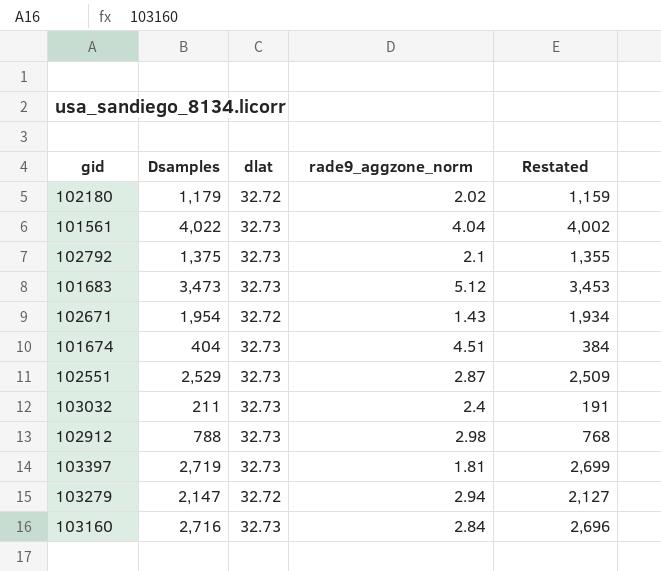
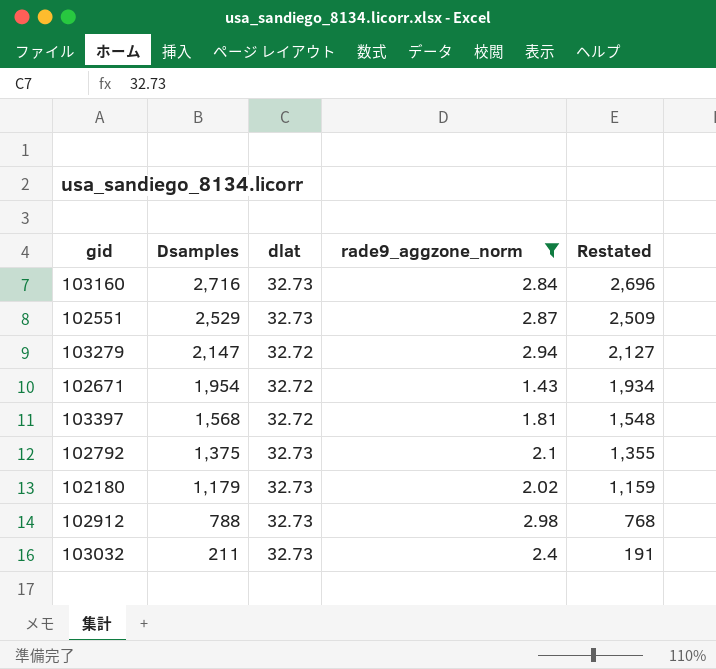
filter: none -> rade9_aggzone_norm <= 2.98
row order: none -> Dsamples descending
103397 | Dsamples: 2,719 -> 1,568
103397 | dlat: 32.73 -> 32.72
103397 | Restated: 2,699 -> 1,548
102180 | dlat: 32.72 -> 32.73

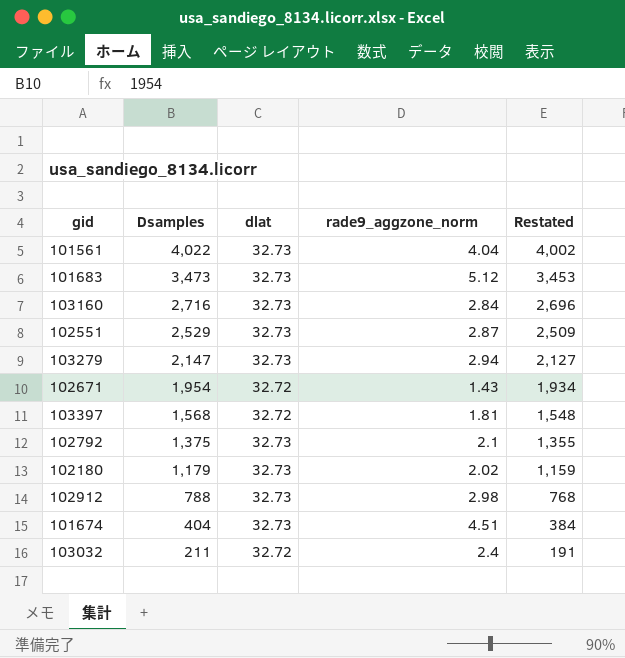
filter: rade9_aggzone_norm <= 2.98 -> none
103279 | dlat: 32.72 -> 32.73
103032 | dlat: 32.73 -> 32.72

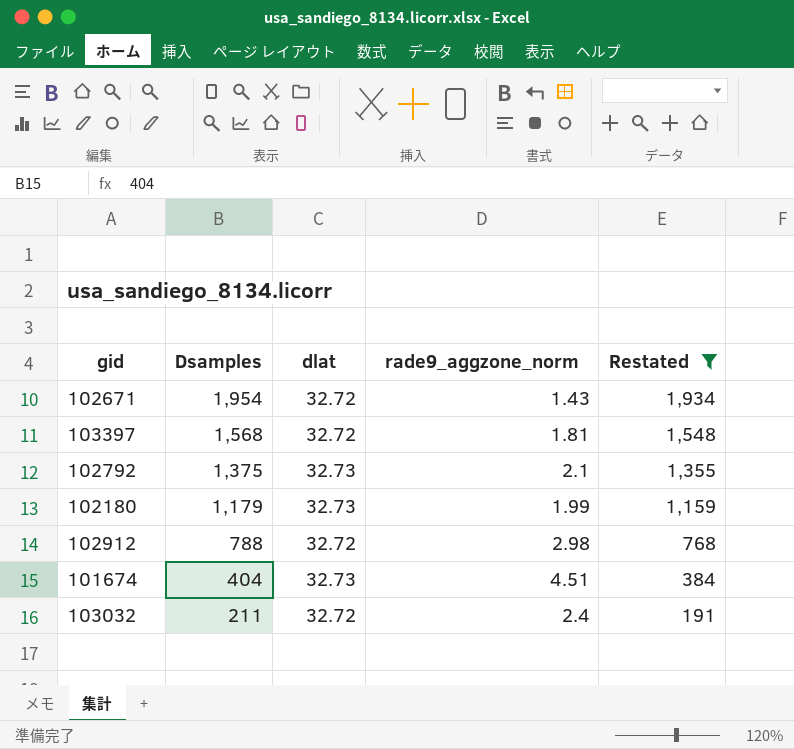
filter: none -> Restated <= 1,934
102180 | rade9_aggzone_norm: 2.02 -> 1.99
102912 | dlat: 32.73 -> 32.72

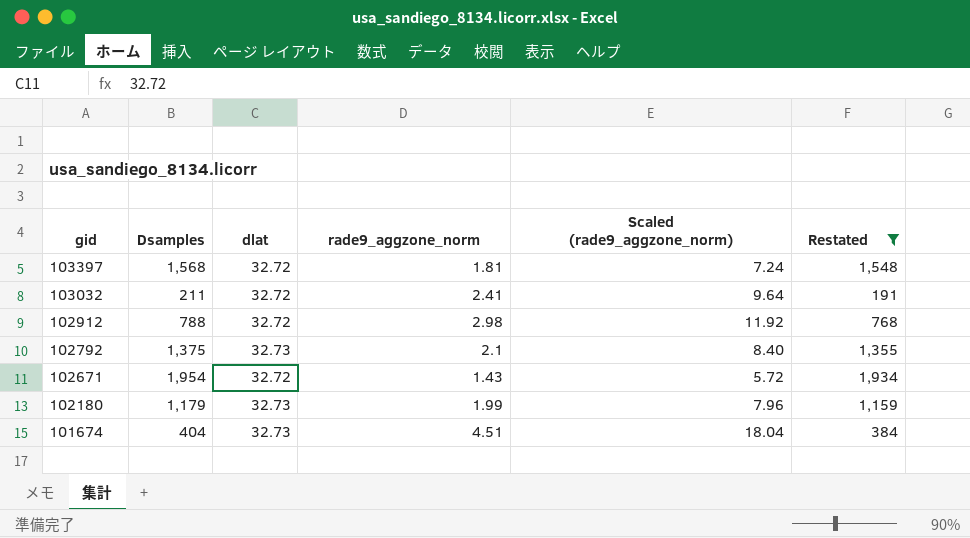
row order: Dsamples descending -> gid descending
column Scaled (rade9_aggzone_norm) | formula: none -> [rade9_aggzone_norm] * 4
103032 | rade9_aggzone_norm: 2.4 -> 2.41

